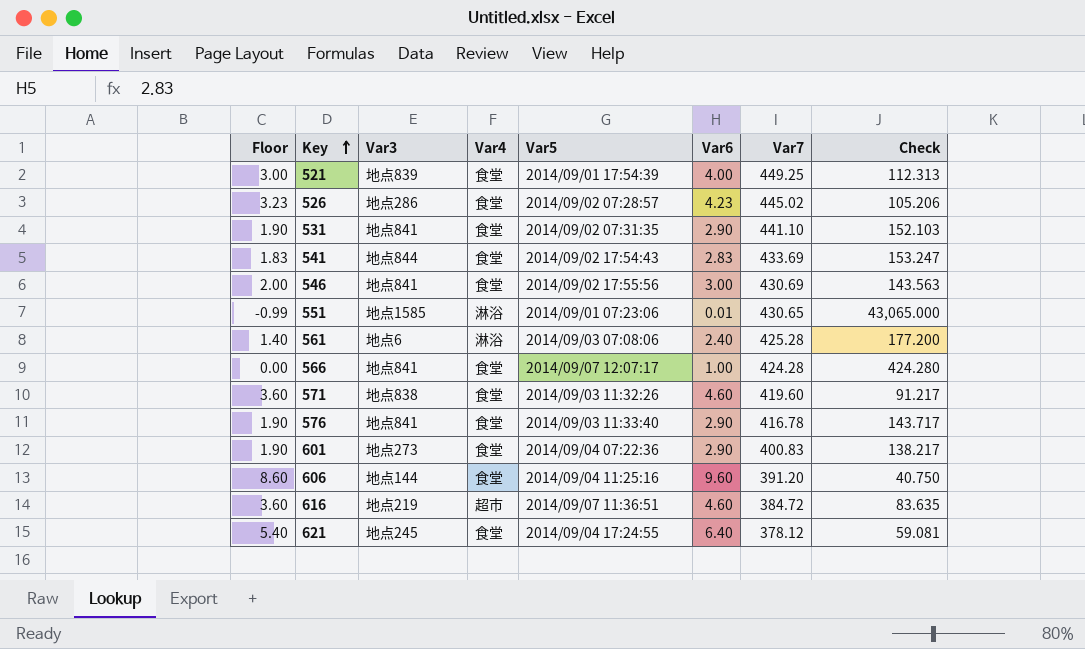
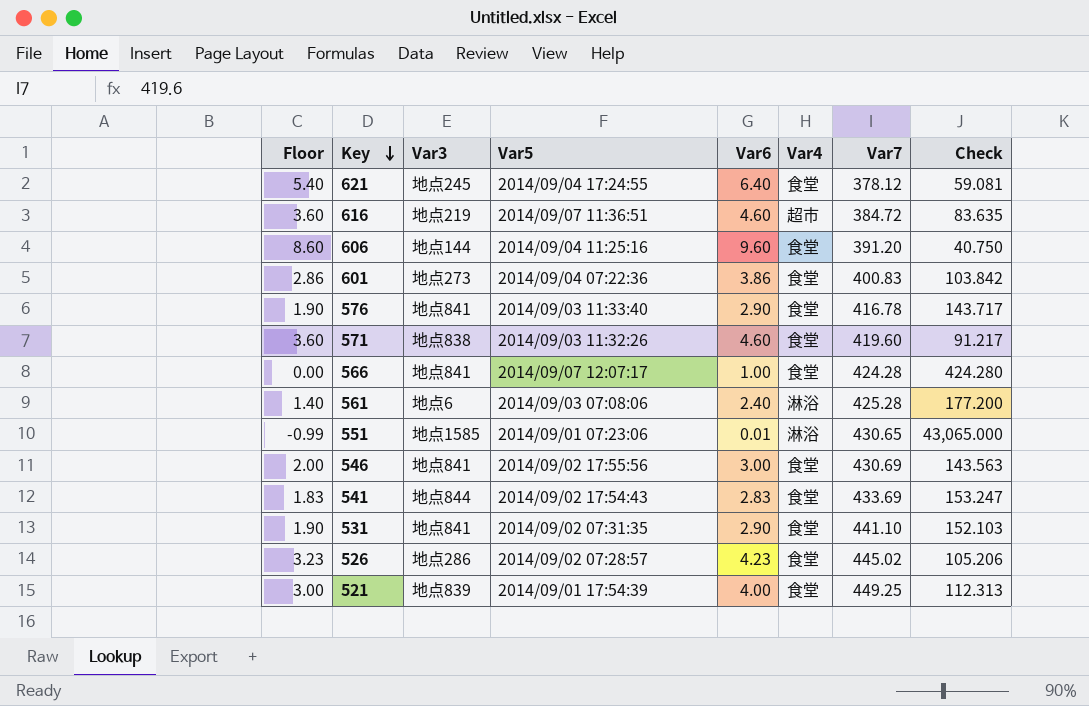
row order: Key ascending -> Key descending
column Var4 | position: 4 -> 6
601 | Floor: 1.90 -> 2.86
601 | Var6: 2.90 -> 3.86
601 | Check: 138.217 -> 103.842

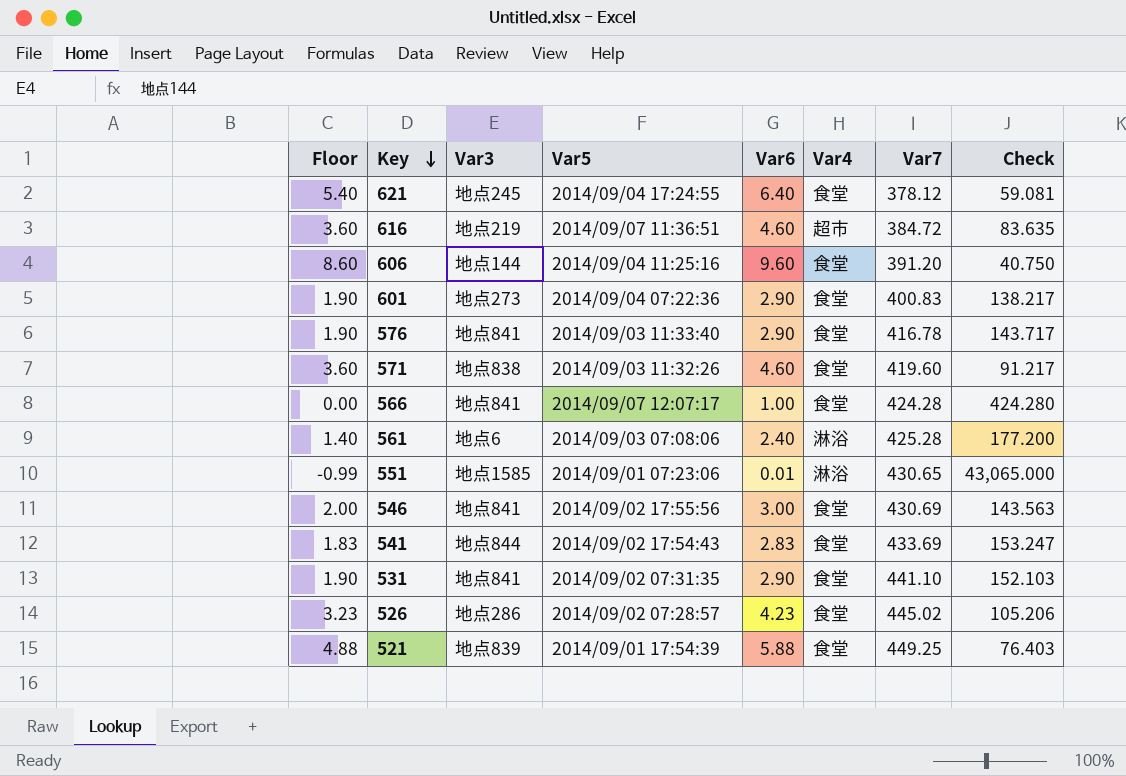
601 | Floor: 2.86 -> 1.90
601 | Var6: 3.86 -> 2.90
601 | Check: 103.842 -> 138.217
521 | Floor: 3.00 -> 4.88
521 | Var6: 4.00 -> 5.88
521 | Check: 112.313 -> 76.403

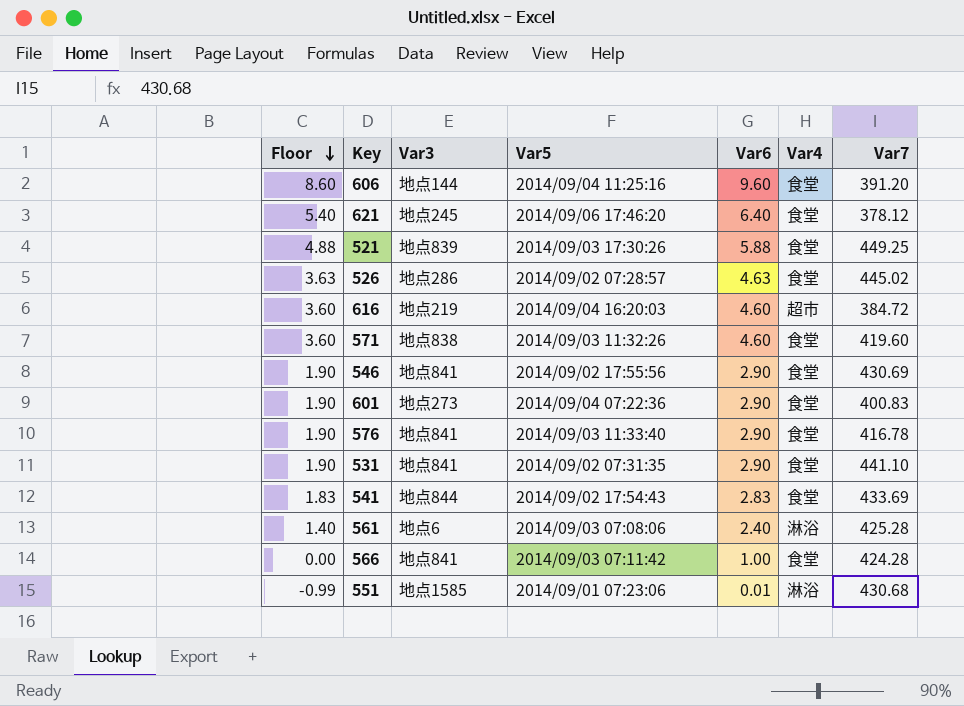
row order: Key descending -> Floor descending
column Check | formula: [Var7] / [Var6] -> none
621 | Var5: 2014/09/04 17:24:55 -> 2014/09/06 17:46:20
521 | Var5: 2014/09/01 17:54:39 -> 2014/09/03 17:30:26
526 | Floor: 3.23 -> 3.63
526 | Var6: 4.23 -> 4.63
616 | Var5: 2014/09/07 11:36:51 -> 2014/09/04 16:20:03
546 | Floor: 2.00 -> 1.90
546 | Var6: 3.00 -> 2.90
566 | Var5: 2014/09/07 12:07:17 -> 2014/09/03 07:11:42
551 | Var7: 430.65 -> 430.68

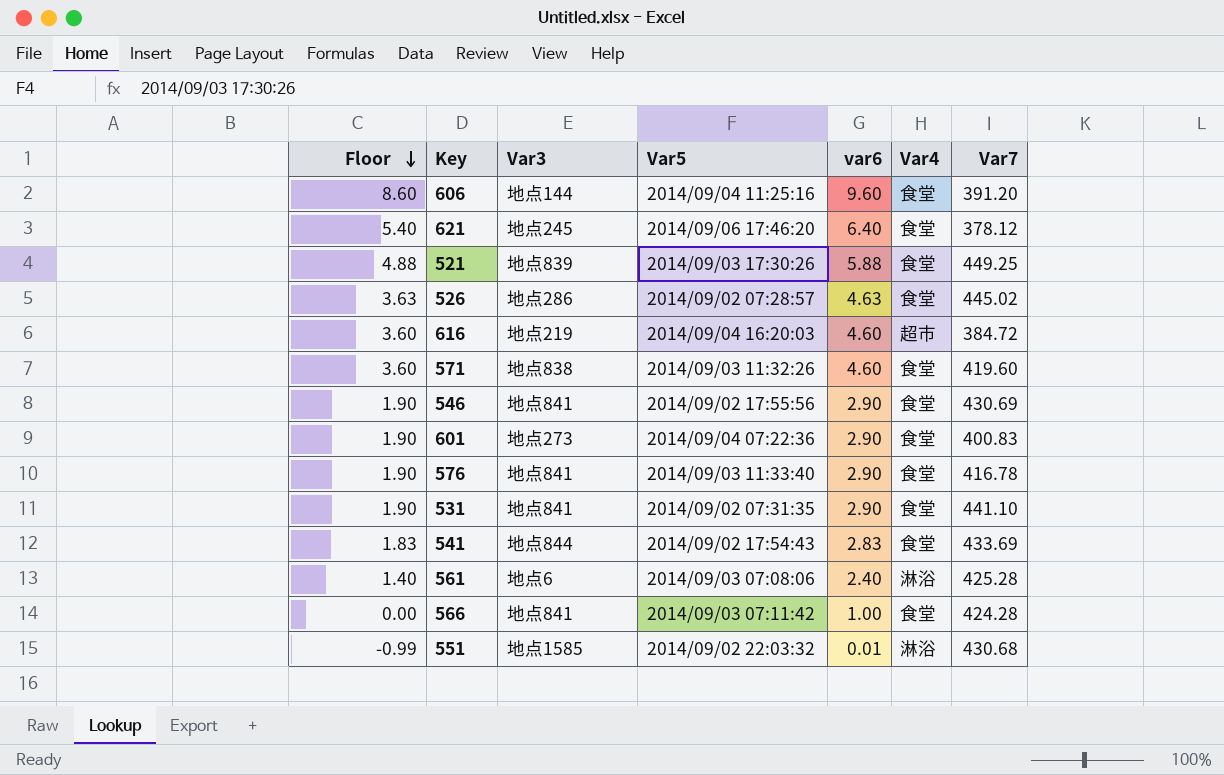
column name: Var6 -> var6
551 | Var5: 2014/09/01 07:23:06 -> 2014/09/02 22:03:32

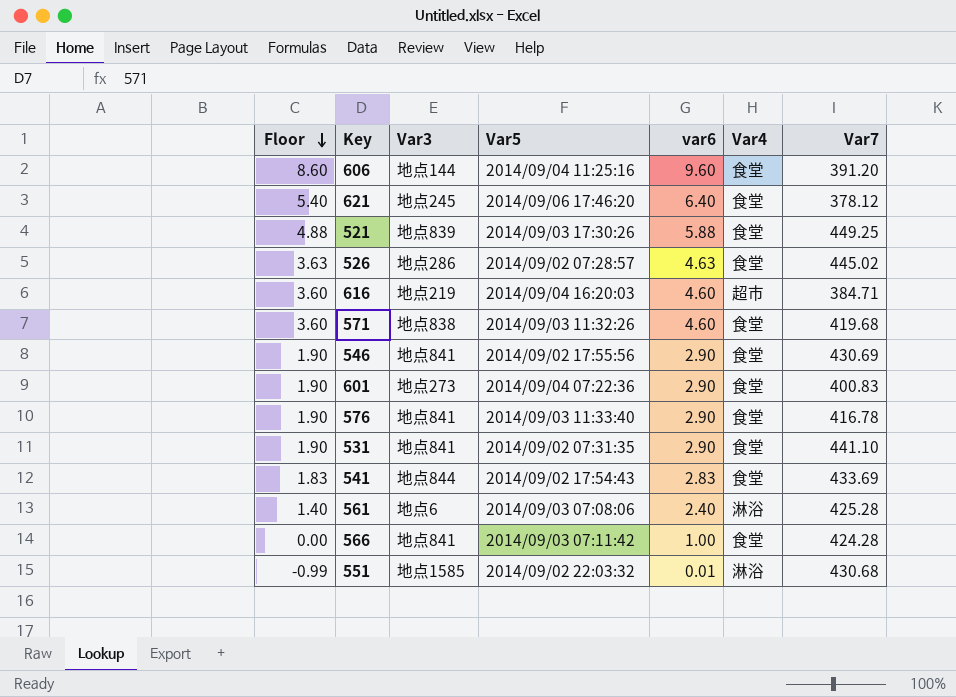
616 | Var7: 384.72 -> 384.71
571 | Var7: 419.60 -> 419.68

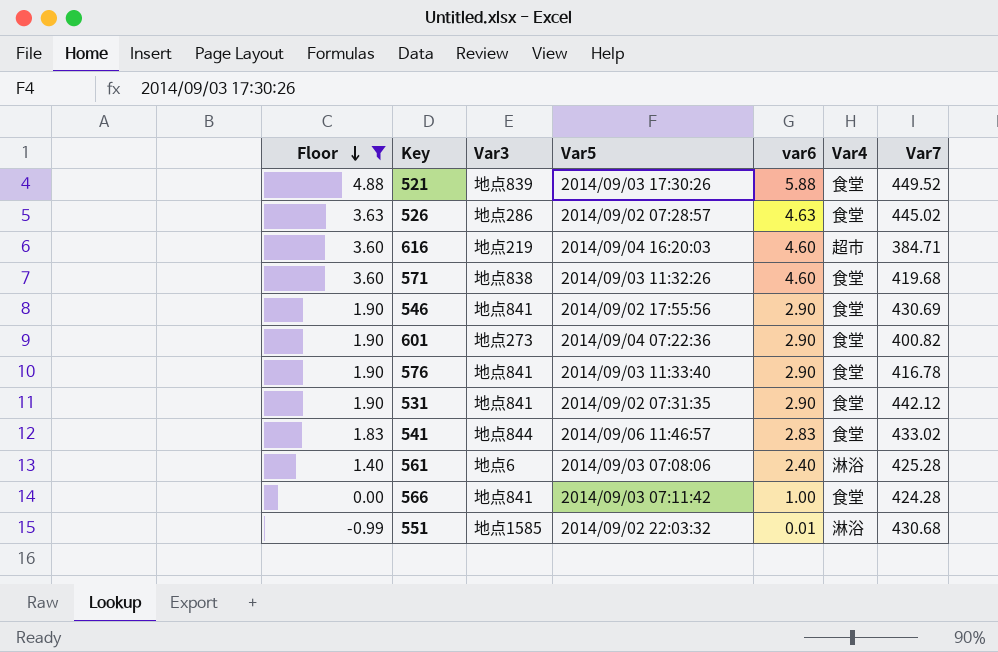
filter: none -> Floor <= 4.88
521 | Var7: 449.25 -> 449.52
601 | Var7: 400.83 -> 400.82
531 | Var7: 441.10 -> 442.12
541 | Var5: 2014/09/02 17:54:43 -> 2014/09/06 11:46:57
541 | Var7: 433.69 -> 433.02

